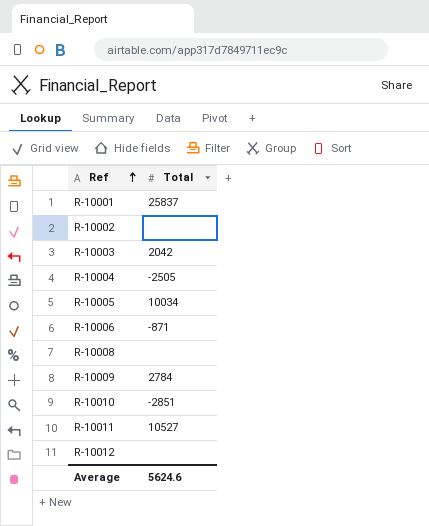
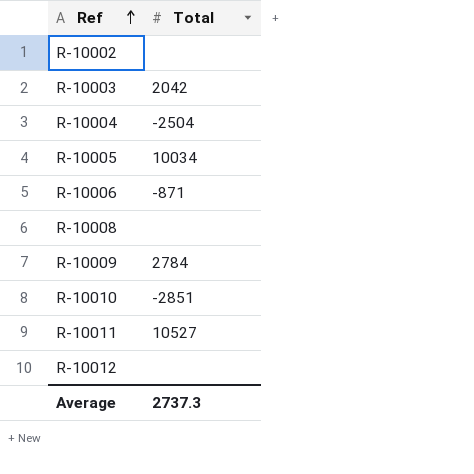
row R-10001: 25837 -> none
R-10004 | Total: -2505 -> -2504
Average | Total: 5624.6 -> 2737.3

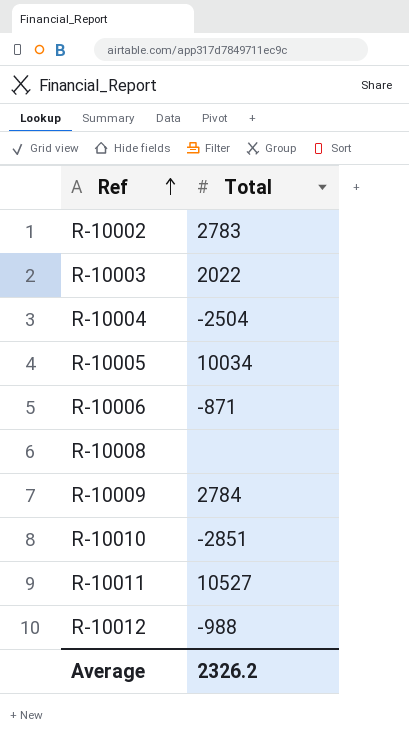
R-10002 | Total: none -> 2783
R-10003 | Total: 2042 -> 2022
R-10012 | Total: none -> -988
Average | Total: 2737.3 -> 2326.2

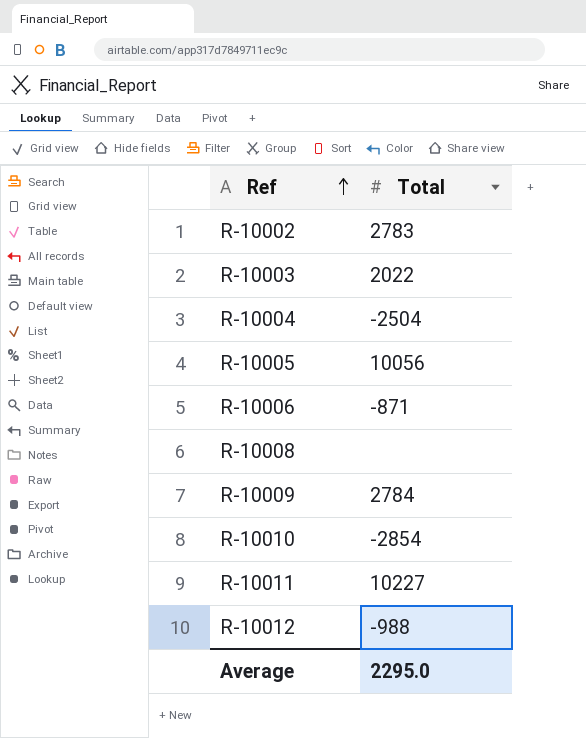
R-10005 | Total: 10034 -> 10056
R-10010 | Total: -2851 -> -2854
R-10011 | Total: 10527 -> 10227
Average | Total: 2326.2 -> 2295.0

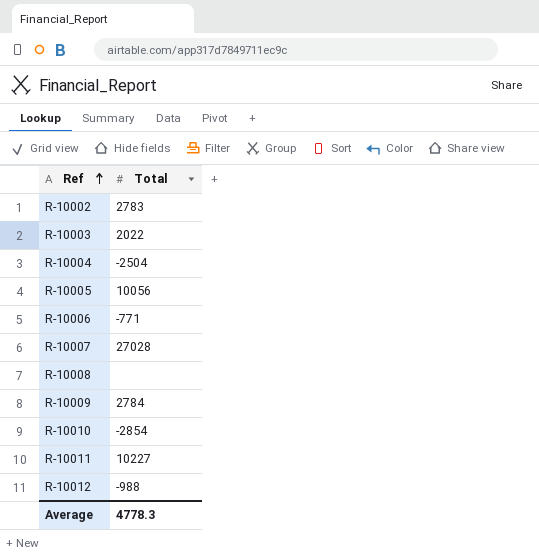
R-10006 | Total: -871 -> -771
row R-10007: none -> 27028
Average | Total: 2295.0 -> 4778.3

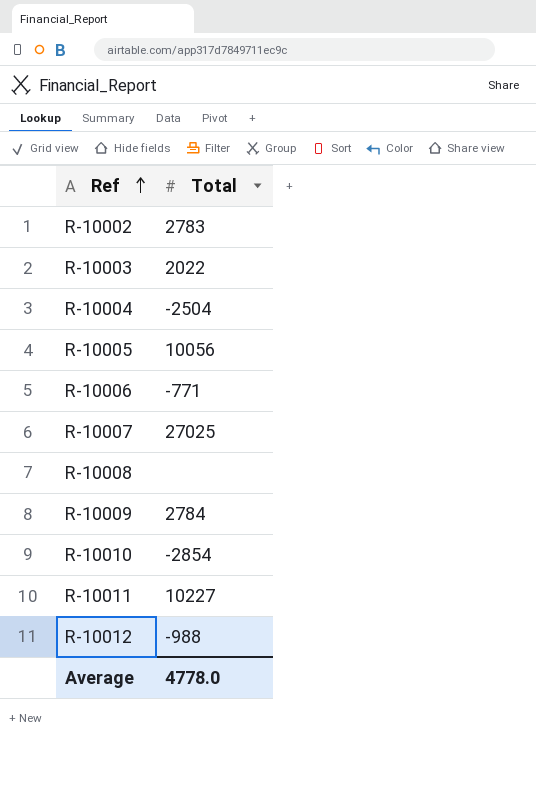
R-10007 | Total: 27028 -> 27025
Average | Total: 4778.3 -> 4778.0

